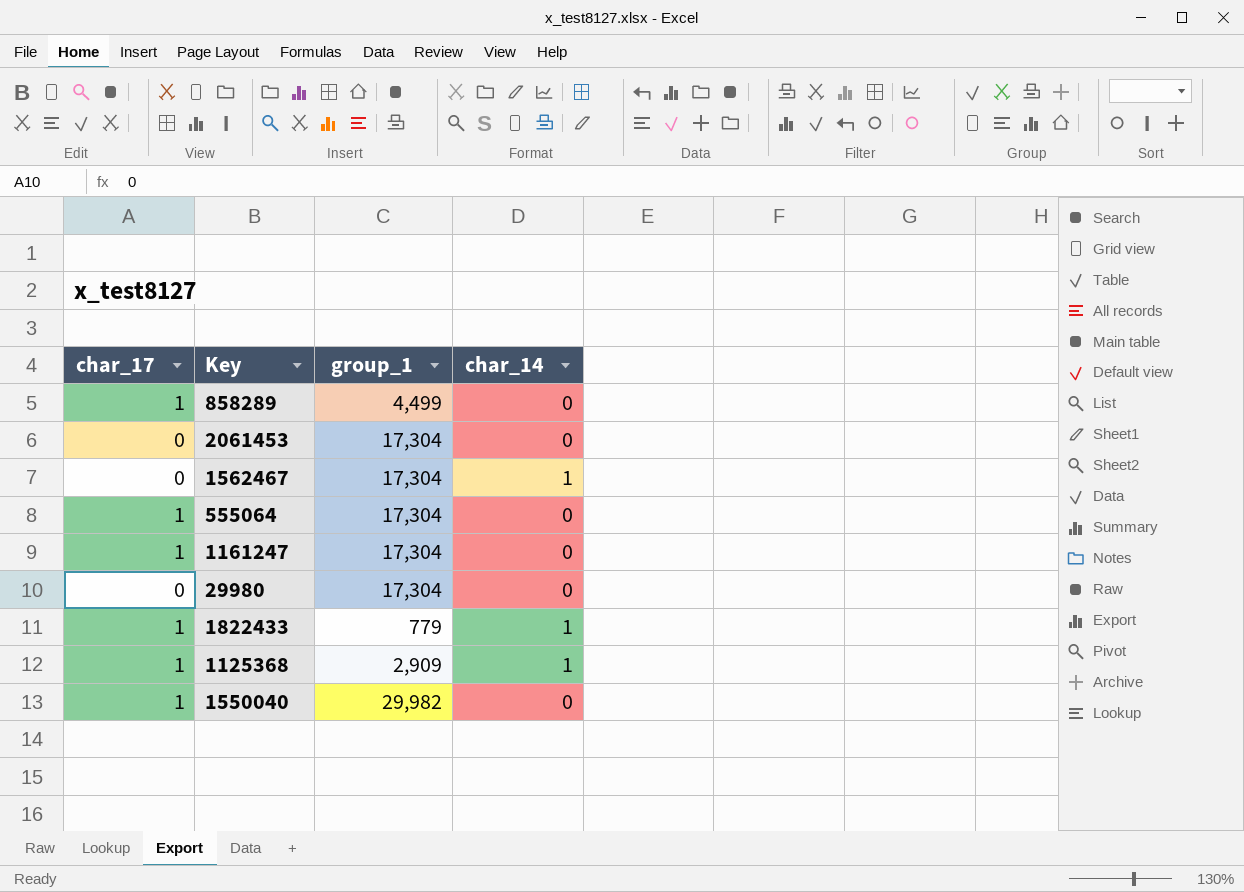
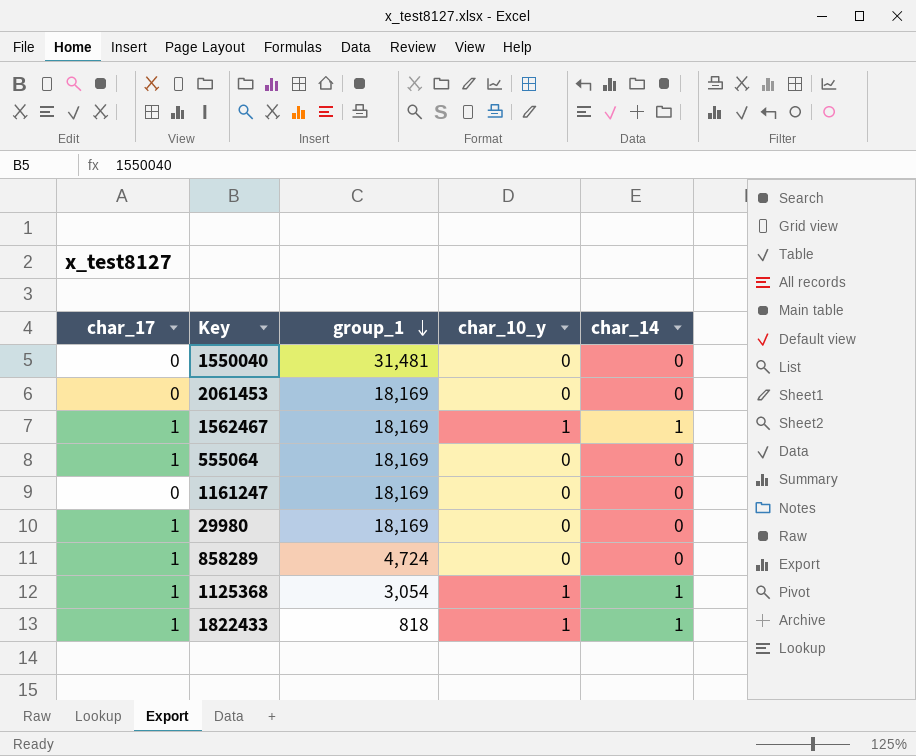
row order: none -> group_1 descending
column char_10_y | position: none -> 4
1550040 | char_17: 1 -> 0
1550040 | group_1: 29,982 -> 31,481
2061453 | group_1: 17,304 -> 18,169
1562467 | char_17: 0 -> 1
1562467 | group_1: 17,304 -> 18,169
555064 | group_1: 17,304 -> 18,169
1161247 | char_17: 1 -> 0
1161247 | group_1: 17,304 -> 18,169
29980 | char_17: 0 -> 1
29980 | group_1: 17,304 -> 18,169
858289 | group_1: 4,499 -> 4,724
1125368 | group_1: 2,909 -> 3,054
1822433 | group_1: 779 -> 818

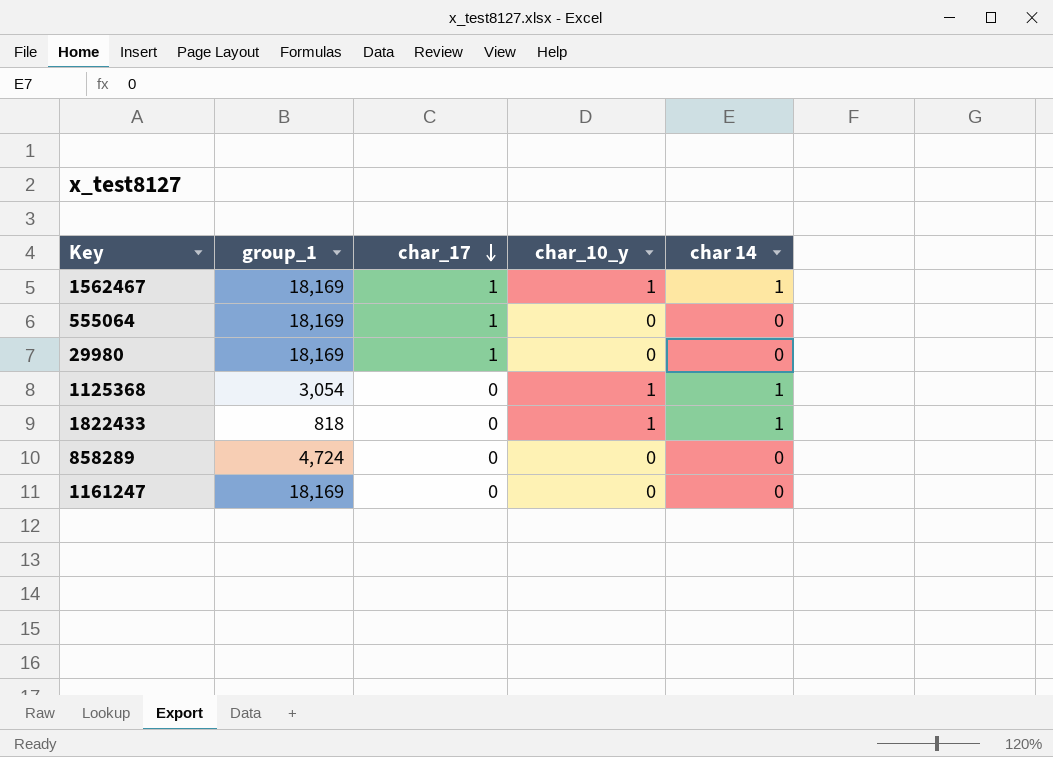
row order: group_1 descending -> char_17 descending
column char_17 | position: 1 -> 3
column name: char_14 -> char 14
row 1550040: 0 | 31,481 | 0 | 0 -> none
row 2061453: 0 | 18,169 | 0 | 0 -> none
1125368 | char_17: 1 -> 0
1822433 | char_17: 1 -> 0
858289 | char_17: 1 -> 0

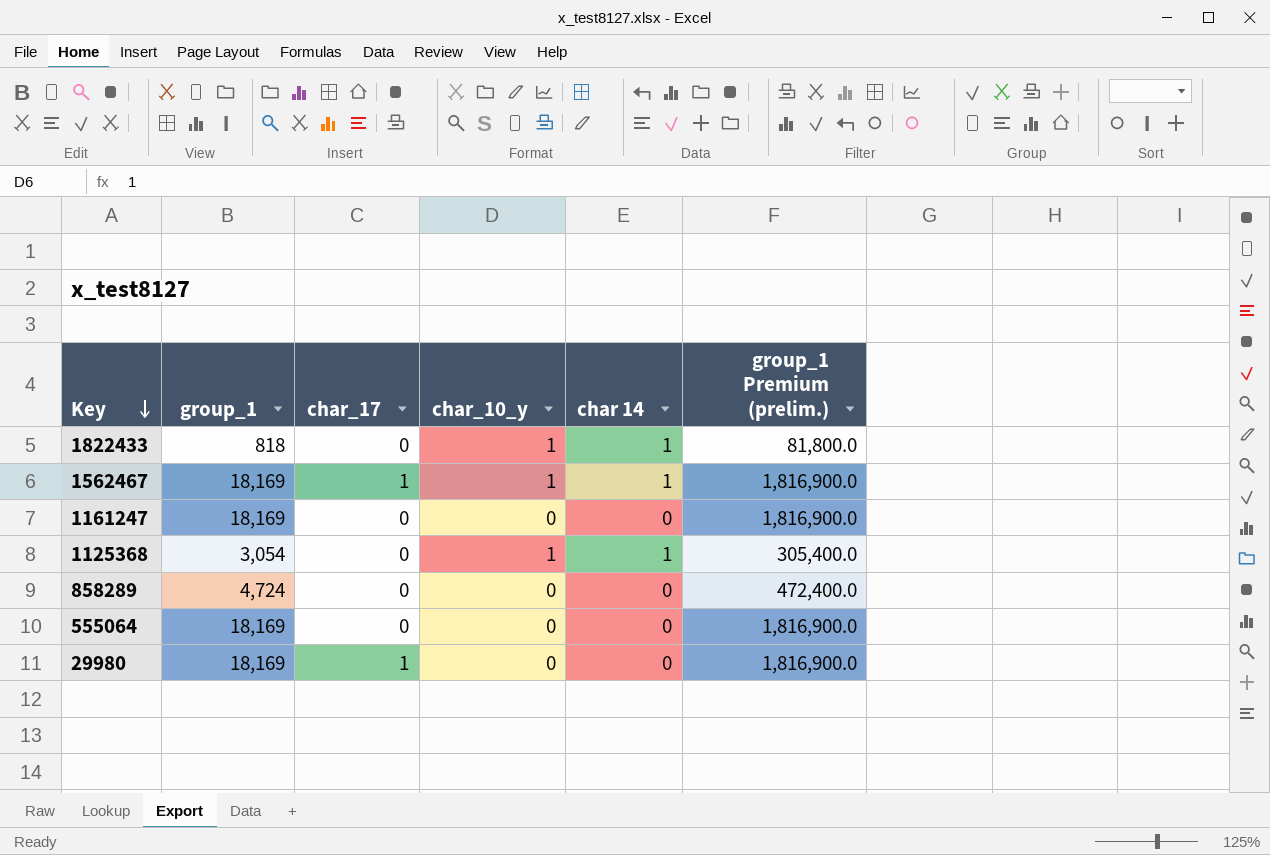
row order: char_17 descending -> Key descending
column group_1 Premium (prelim.) | formula: none -> [group_1] * 100
555064 | char_17: 1 -> 0

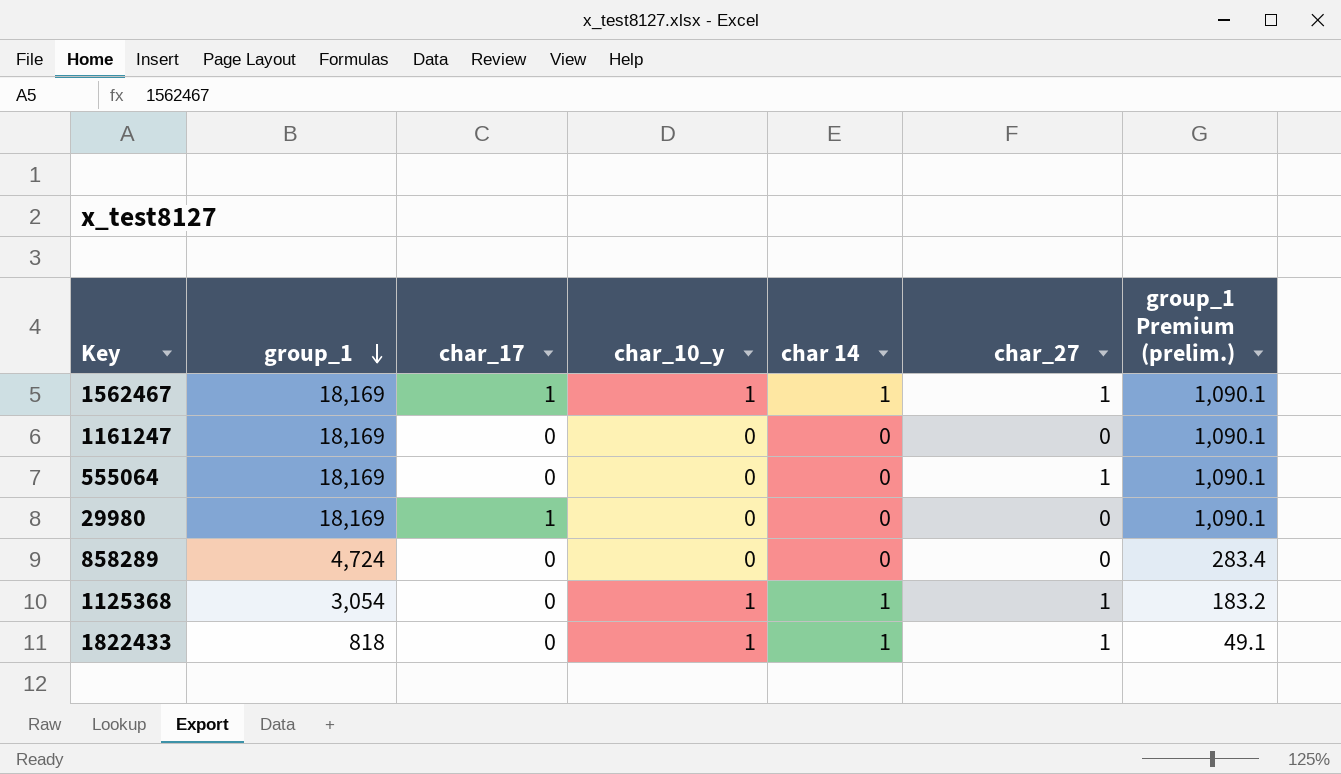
row order: Key descending -> group_1 descending
column char_27 | position: none -> 6
column group_1 Premium (prelim.) | formula: [group_1] * 100 -> [group_1] * 0.06

